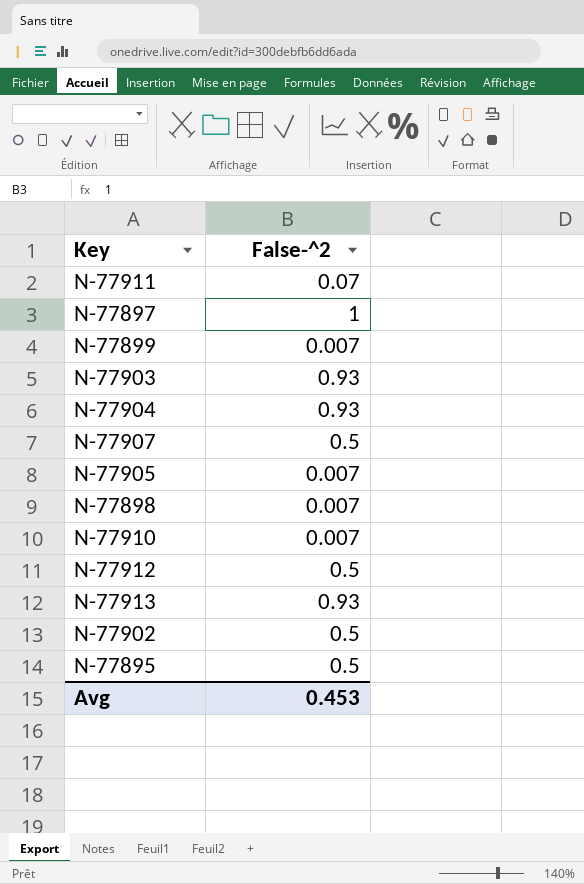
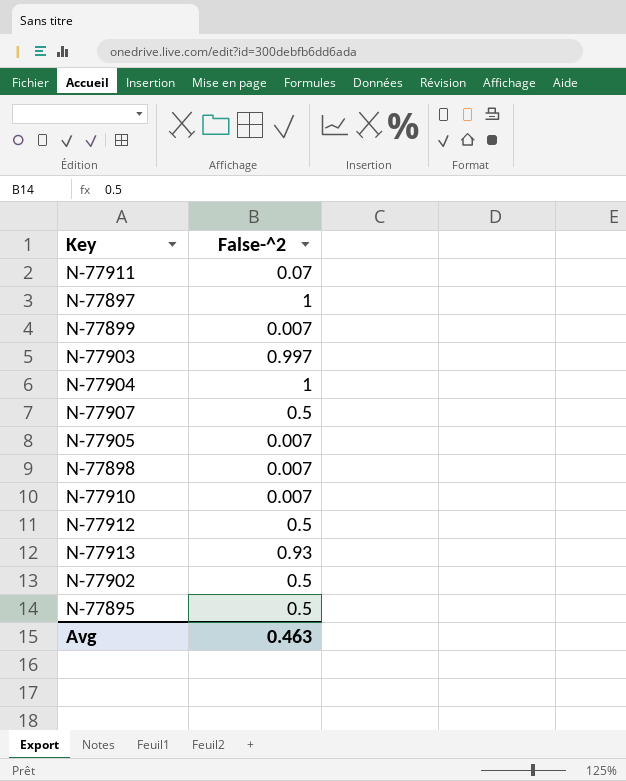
N-77903 | False-^2: 0.93 -> 0.997
N-77904 | False-^2: 0.93 -> 1
Avg | False-^2: 0.453 -> 0.463

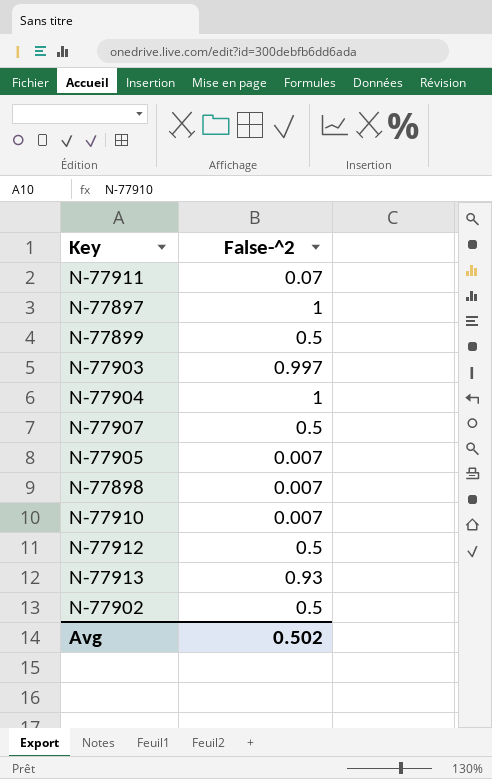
row N-77895: 0.5 -> none
N-77899 | False-^2: 0.007 -> 0.5
Avg | False-^2: 0.463 -> 0.502

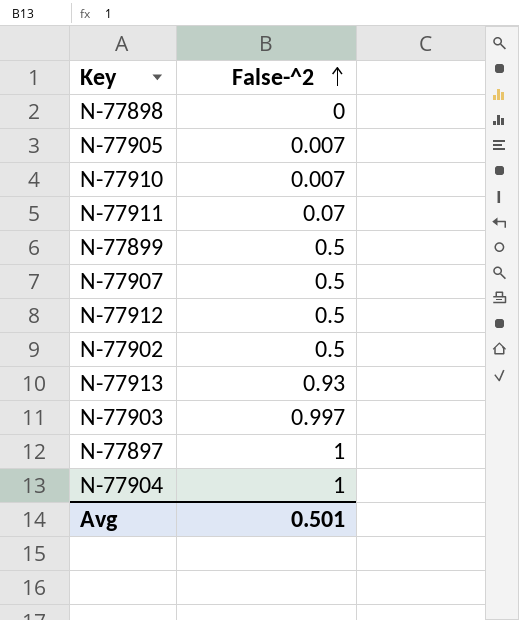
row order: none -> False-^2 ascending
N-77898 | False-^2: 0.007 -> 0
Avg | False-^2: 0.502 -> 0.501

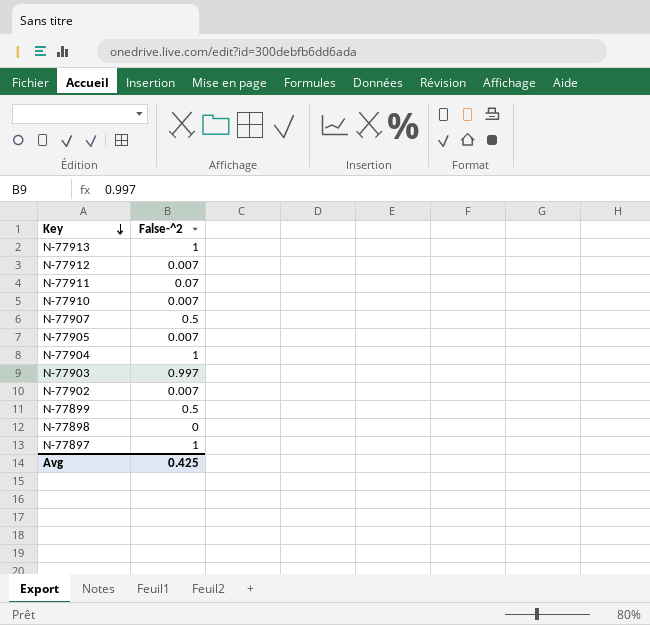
row order: False-^2 ascending -> Key descending
N-77913 | False-^2: 0.93 -> 1
N-77912 | False-^2: 0.5 -> 0.007
N-77902 | False-^2: 0.5 -> 0.007
Avg | False-^2: 0.501 -> 0.425

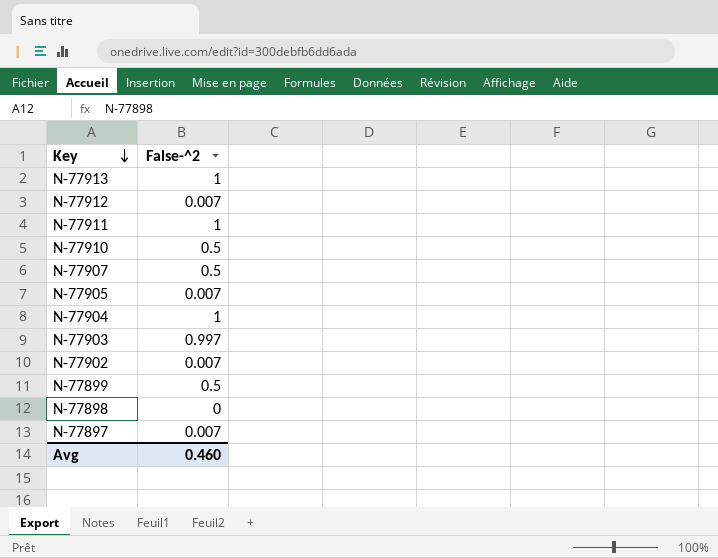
N-77911 | False-^2: 0.07 -> 1
N-77910 | False-^2: 0.007 -> 0.5
N-77897 | False-^2: 1 -> 0.007
Avg | False-^2: 0.425 -> 0.460

